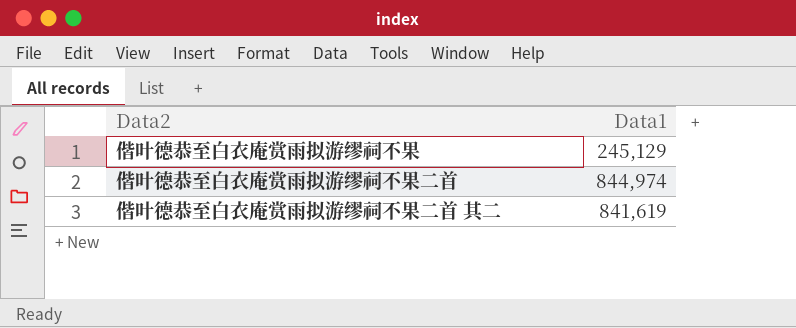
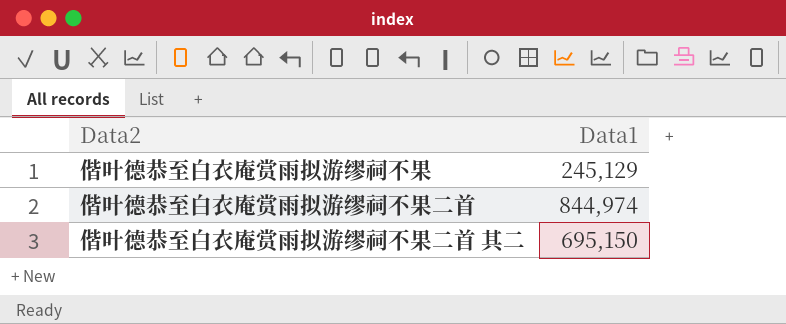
偕叶德恭至白衣庵赏雨拟游缪祠不果二首 其二 | Data1: 841,619 -> 695,150

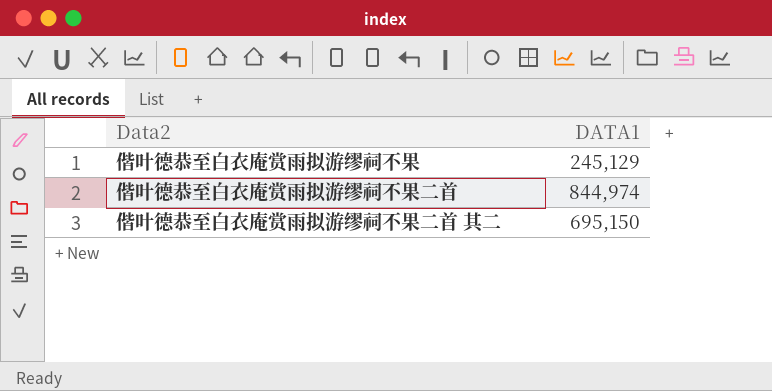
column name: Data1 -> DATA1

